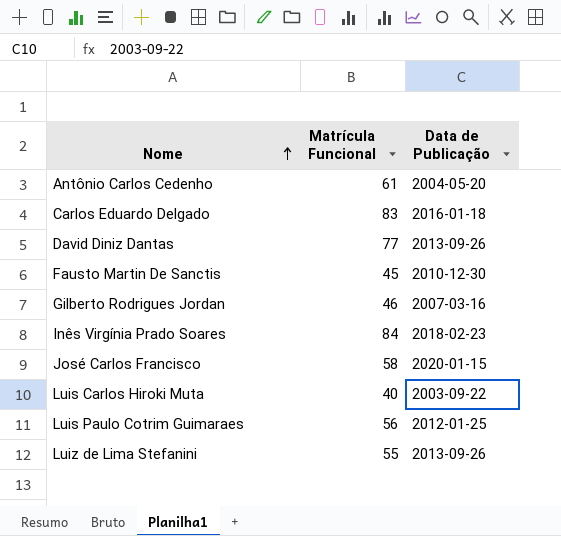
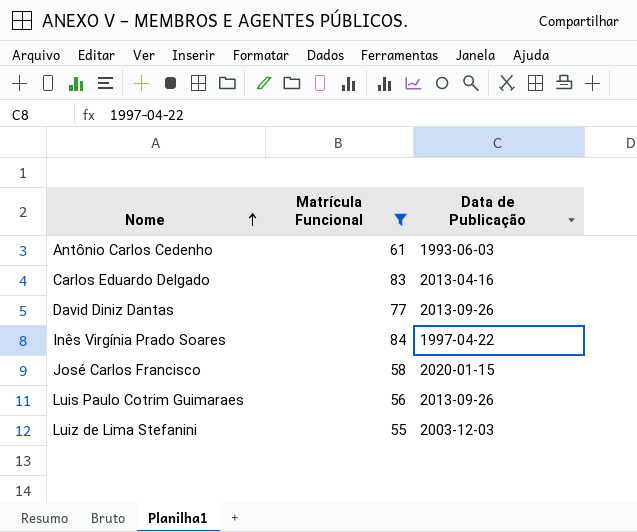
filter: none -> Matrícula Funcional >= 55
Antônio Carlos Cedenho | Data de Publicação: 2004-05-20 -> 1993-06-03
Carlos Eduardo Delgado | Data de Publicação: 2016-01-18 -> 2013-04-16
Inês Virgínia Prado Soares | Data de Publicação: 2018-02-23 -> 1997-04-22
Luis Paulo Cotrim Guimaraes | Data de Publicação: 2012-01-25 -> 2013-09-26
Luiz de Lima Stefanini | Data de Publicação: 2013-09-26 -> 2003-12-03

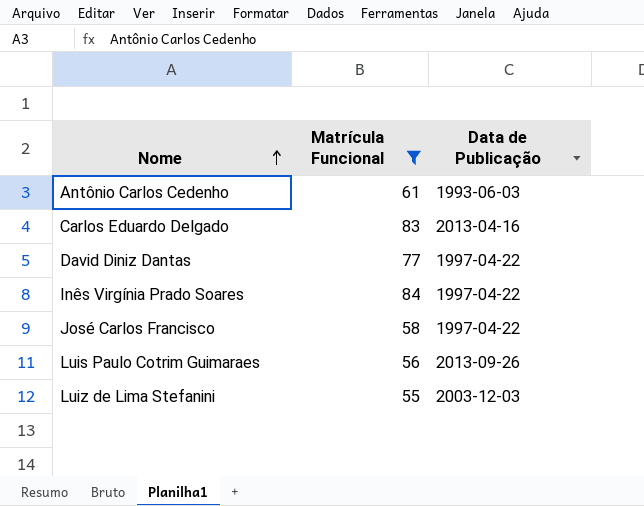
David Diniz Dantas | Data de Publicação: 2013-09-26 -> 1997-04-22
José Carlos Francisco | Data de Publicação: 2020-01-15 -> 1997-04-22

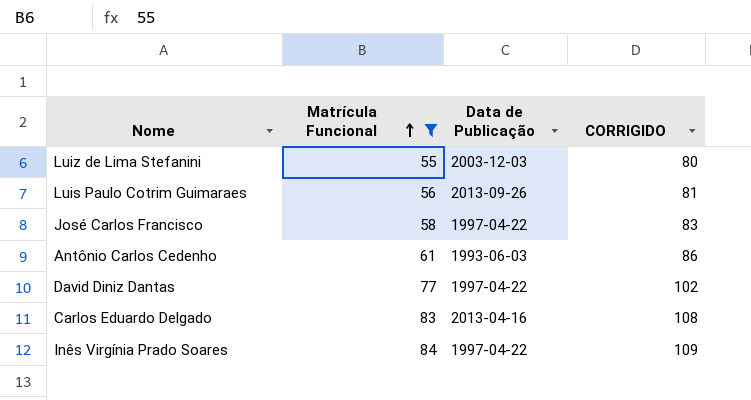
row order: Nome ascending -> Matrícula Funcional ascending
column CORRIGIDO | formula: none -> [Matrícula Funcional] + 25

